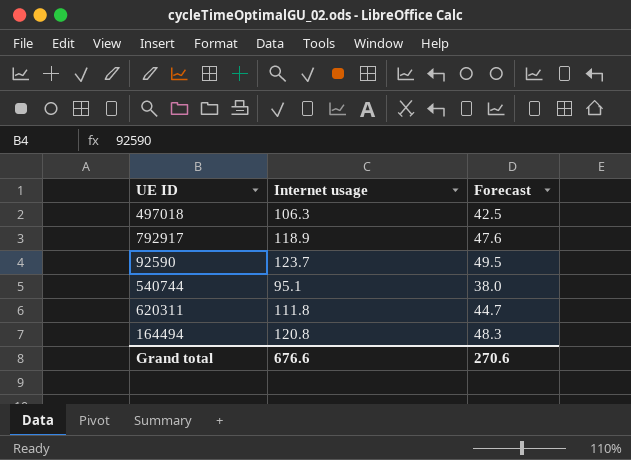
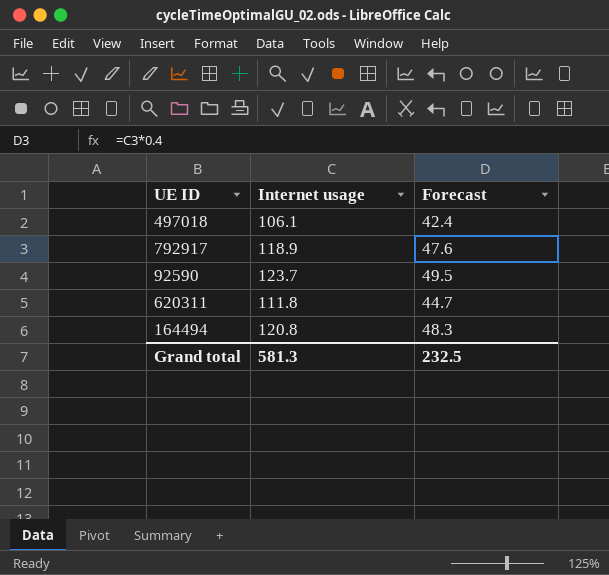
row 540744: 95.1 | 38.0 -> none
497018 | Internet usage: 106.3 -> 106.1
497018 | Forecast: 42.5 -> 42.4
Grand total | Internet usage: 676.6 -> 581.3
Grand total | Forecast: 270.6 -> 232.5

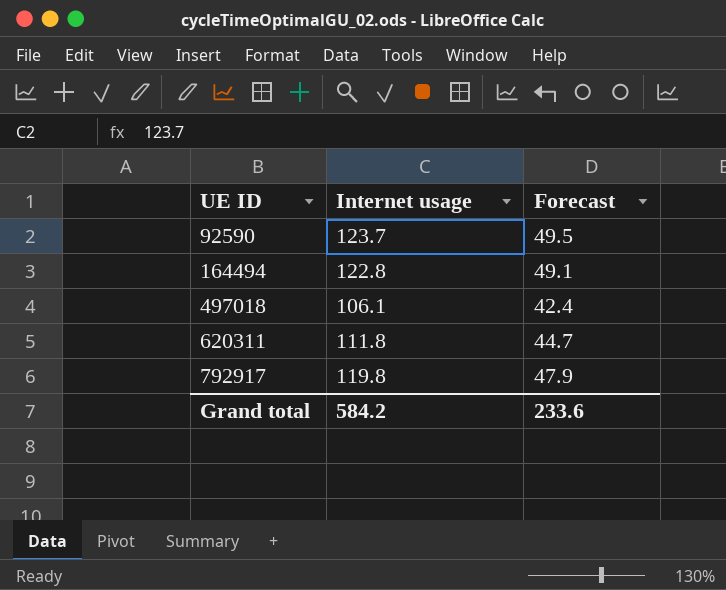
row order: none -> UE ID ascending
164494 | Internet usage: 120.8 -> 122.8
164494 | Forecast: 48.3 -> 49.1
792917 | Internet usage: 118.9 -> 119.8
792917 | Forecast: 47.6 -> 47.9
Grand total | Internet usage: 581.3 -> 584.2
Grand total | Forecast: 232.5 -> 233.6

